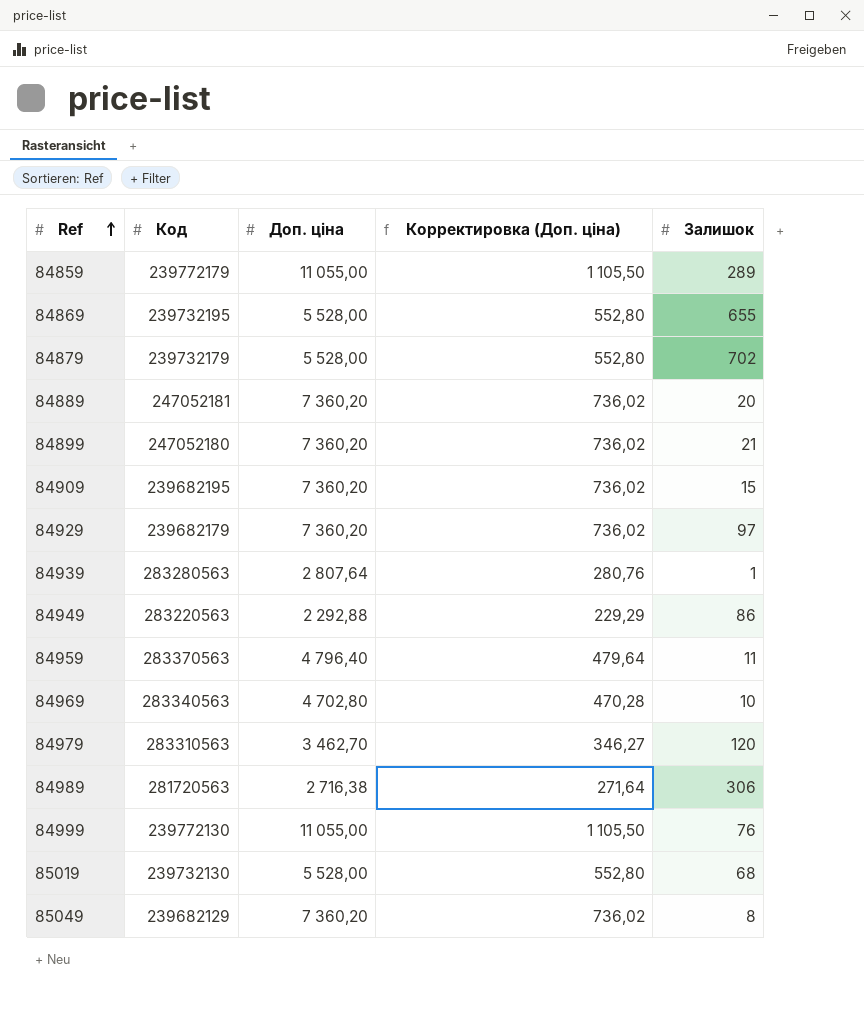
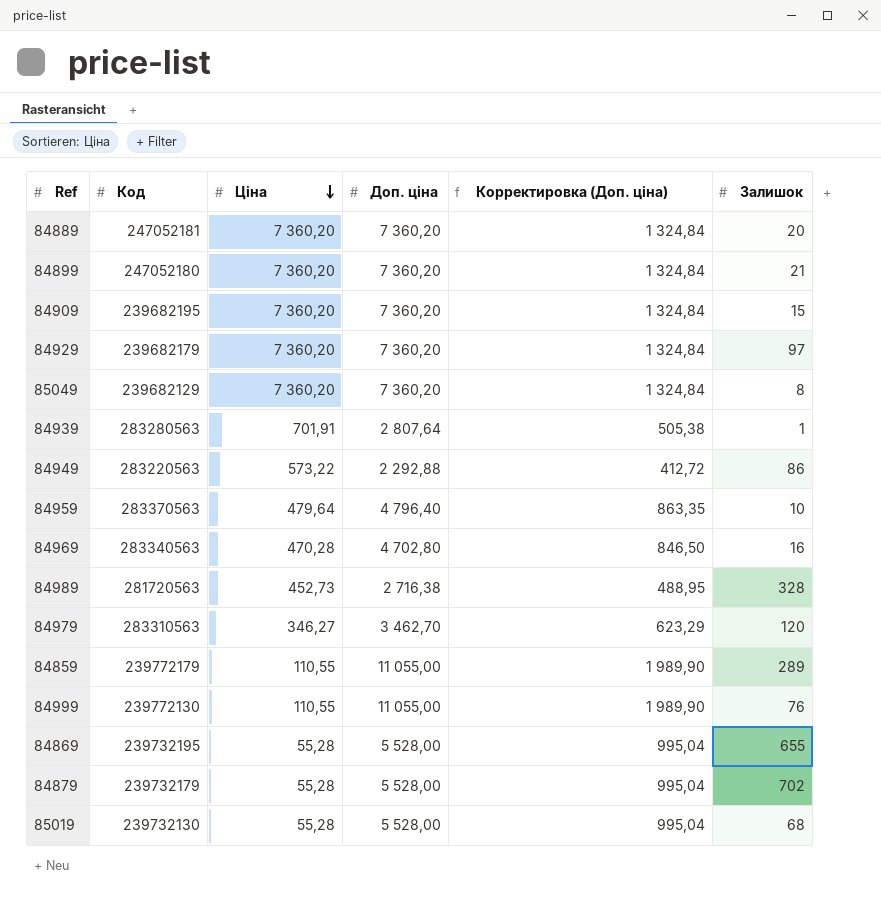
row order: Ref ascending -> Ціна descending
column Ціна | position: none -> 3
column Корректировка (Доп. ціна) | formula: [Доп. ціна] * 0,1 -> [Доп. ціна] * 0,18
84959 | Залишок: 11 -> 10
84969 | Залишок: 10 -> 16
84989 | Залишок: 306 -> 328

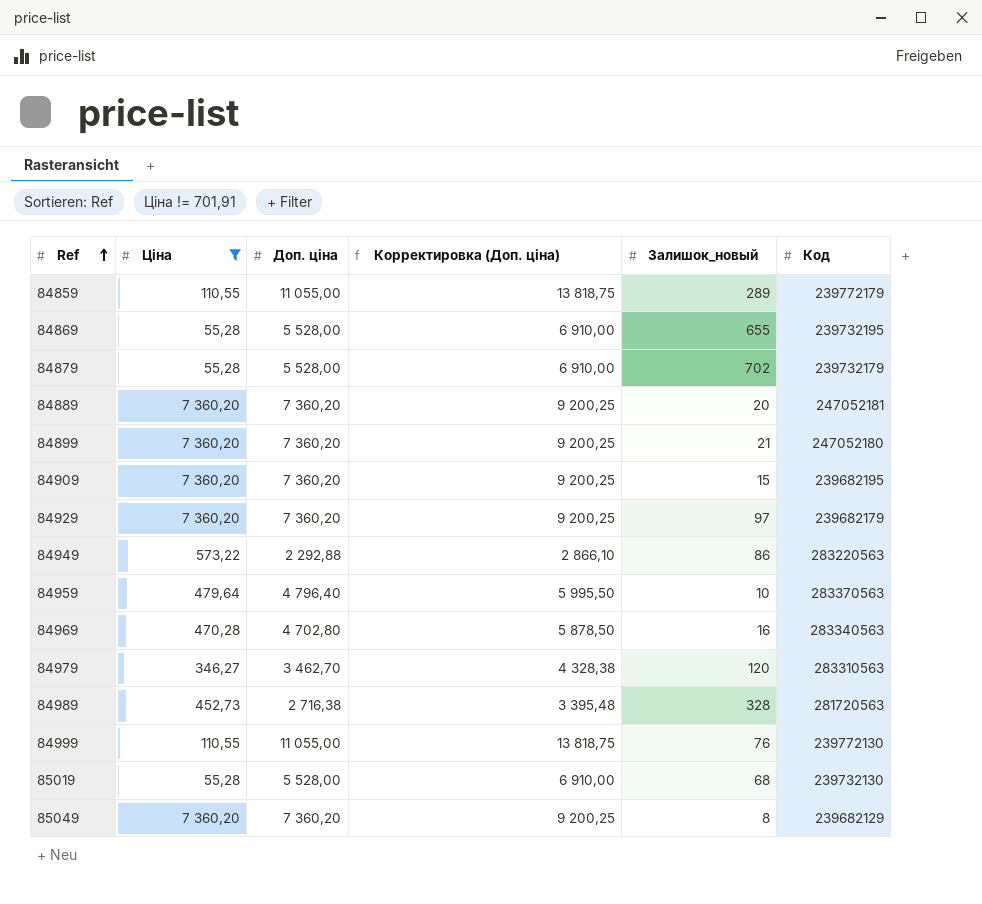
filter: none -> Ціна != 701,91
row order: Ціна descending -> Ref ascending
column Корректировка (Доп. ціна) | formula: [Доп. ціна] * 0,18 -> [Доп. ціна] * 1,25
column name: Залишок -> Залишок_новый
column Код | position: 2 -> 6

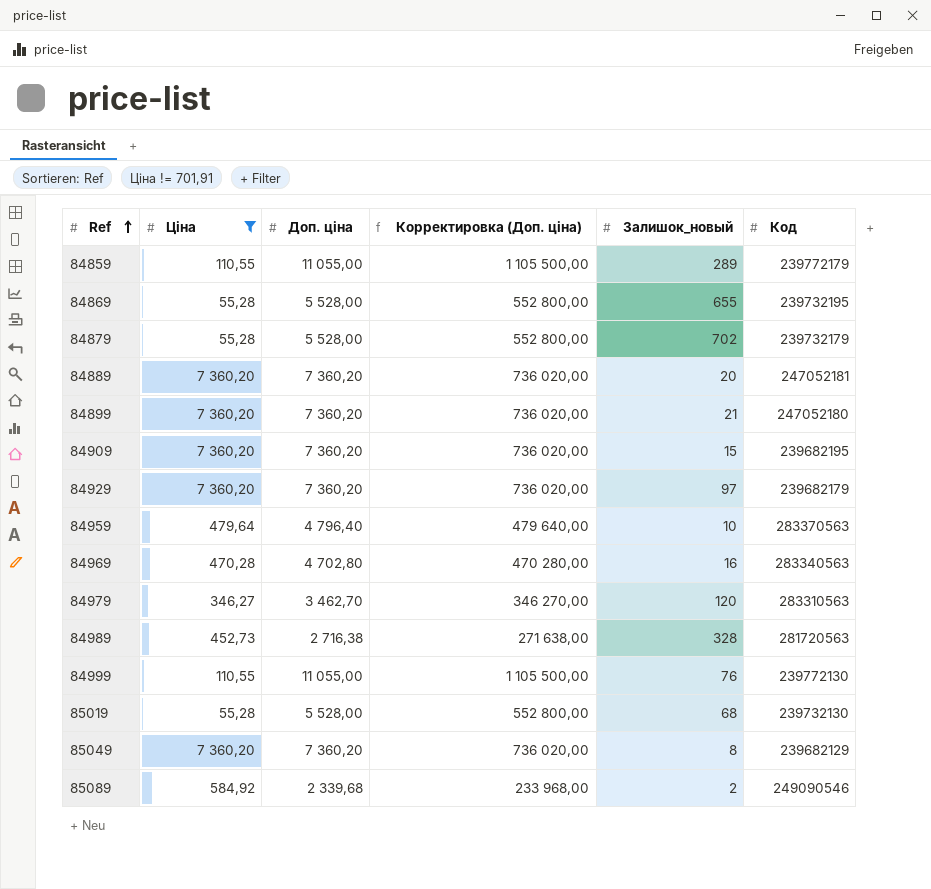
column Корректировка (Доп. ціна) | formula: [Доп. ціна] * 1,25 -> [Доп. ціна] * 100
row 84949: 573,22 | 2 292,88 | 2 866,10 | 86 | 283220563 -> none
row 85089: none -> 584,92 | 2 339,68 | 233 968,00 | 2 | 249090546

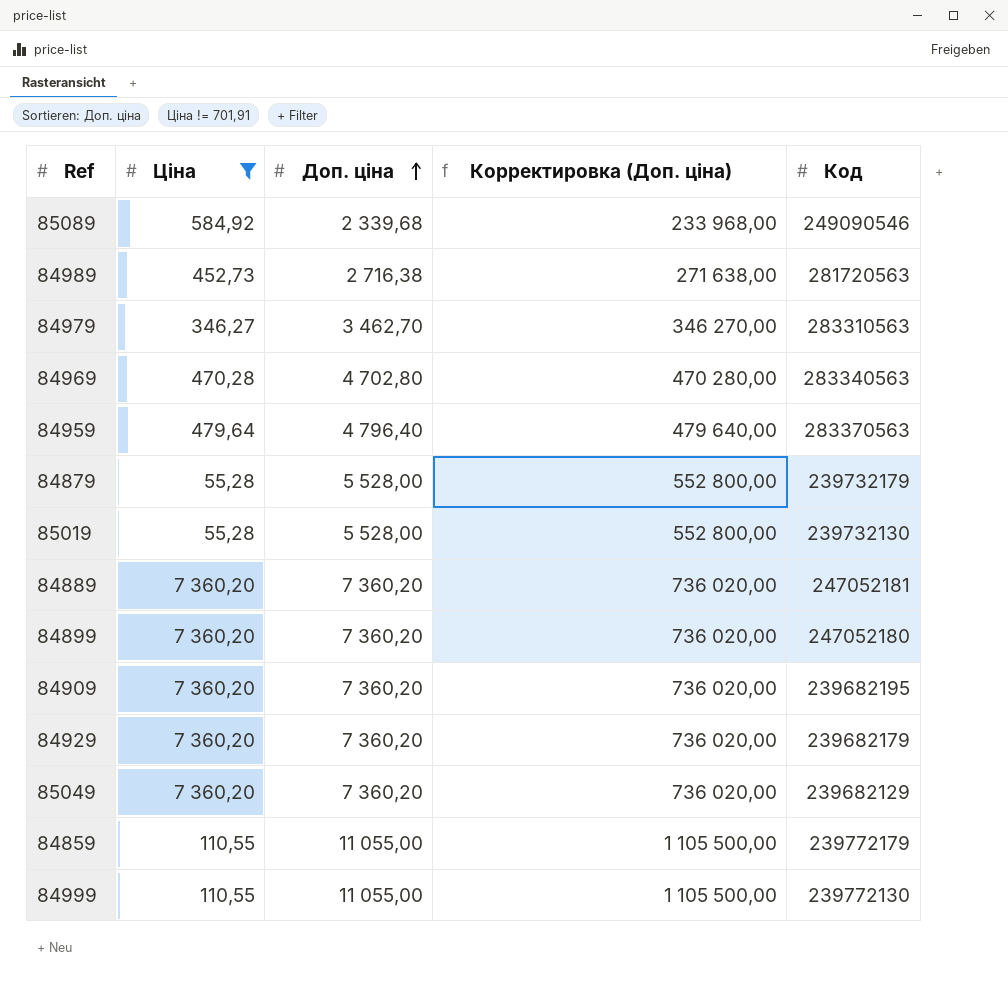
row order: Ref ascending -> Доп. ціна ascending
column Залишок_новый | position: 5 -> none
row 84869: 55,28 | 5 528,00 | 552 800,00 | 655 | 239732195 -> none

